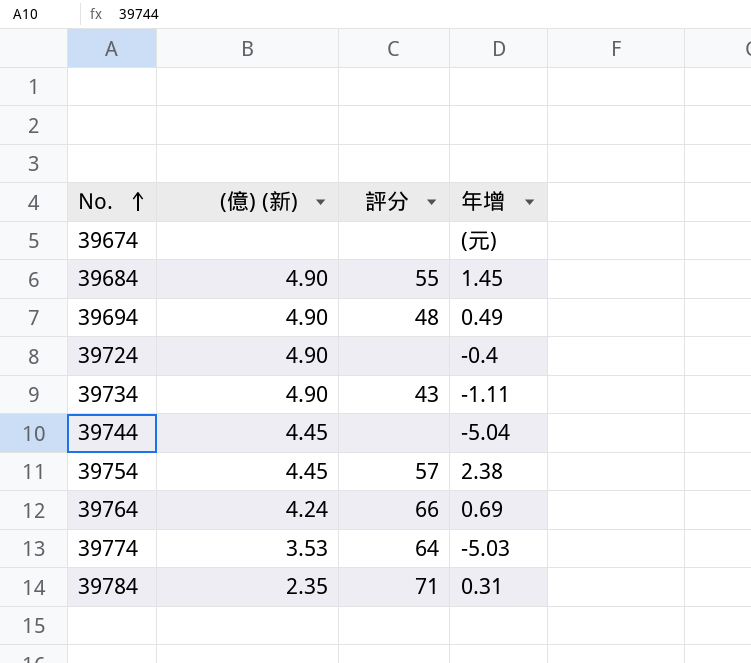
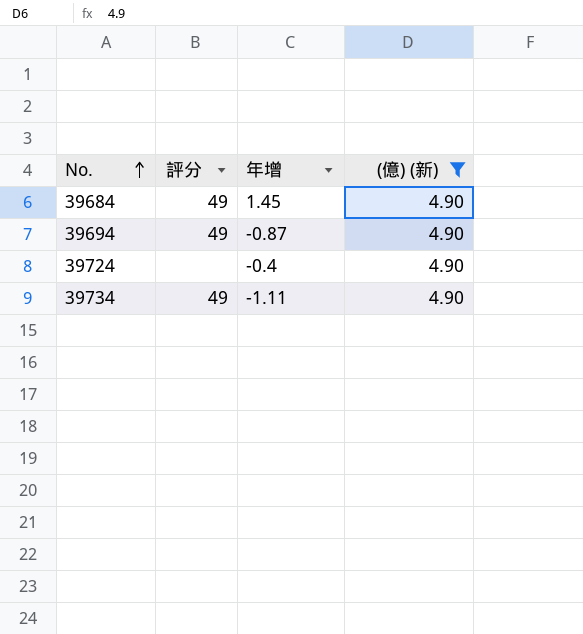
filter: none -> (億) (新) = 4.90
column (億) (新) | position: 2 -> 4
39684 | 評分: 55 -> 49
39694 | 評分: 48 -> 49
39694 | 年增: 0.49 -> -0.87
39734 | 評分: 43 -> 49

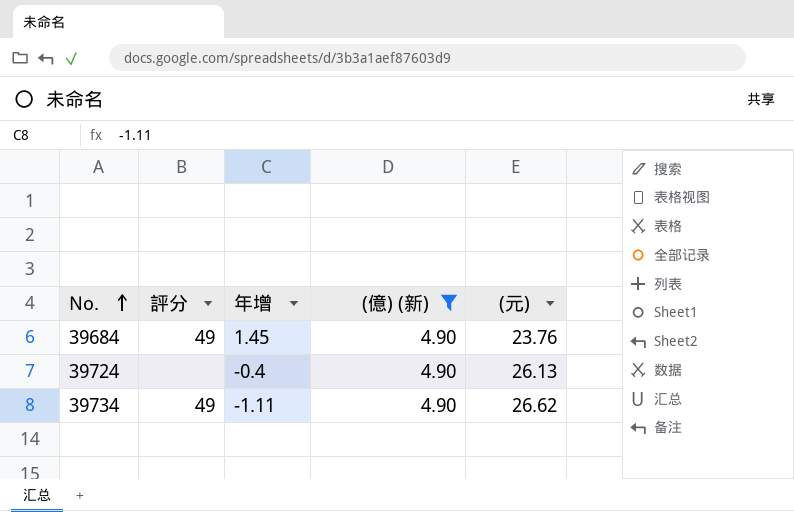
column (元) | position: none -> 5
row 39694: 49 | -0.87 | 4.90 -> none

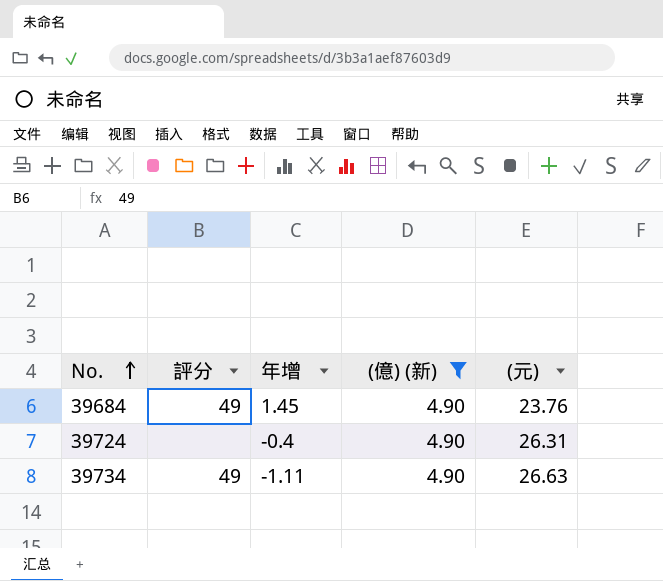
39724 | (元): 26.13 -> 26.31
39734 | (元): 26.62 -> 26.63

